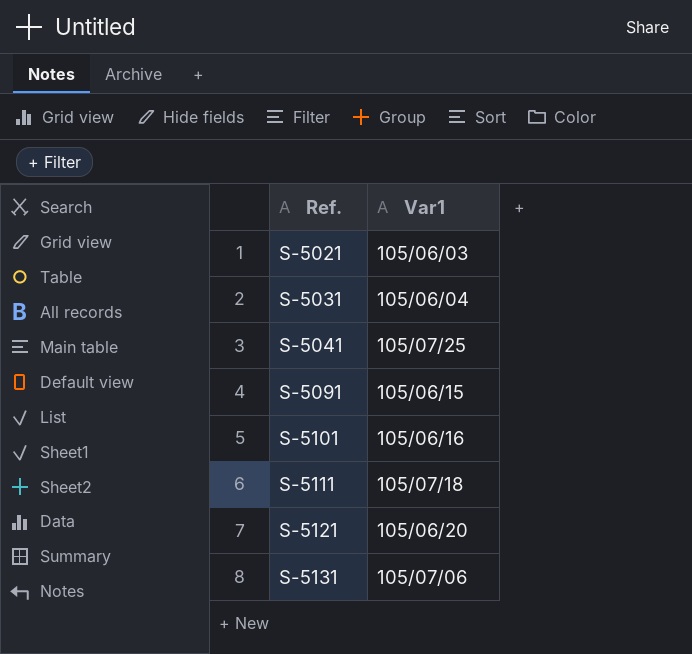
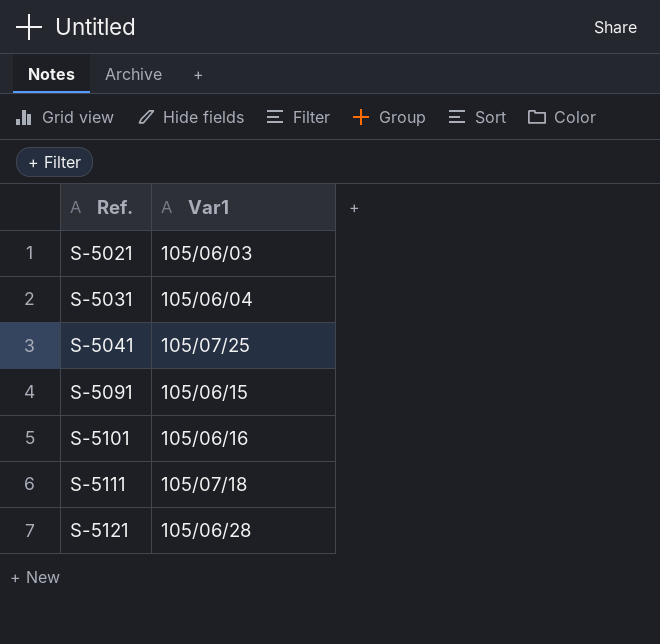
row S-5131: 105/07/06 -> none
S-5121 | Var1: 105/06/20 -> 105/06/28

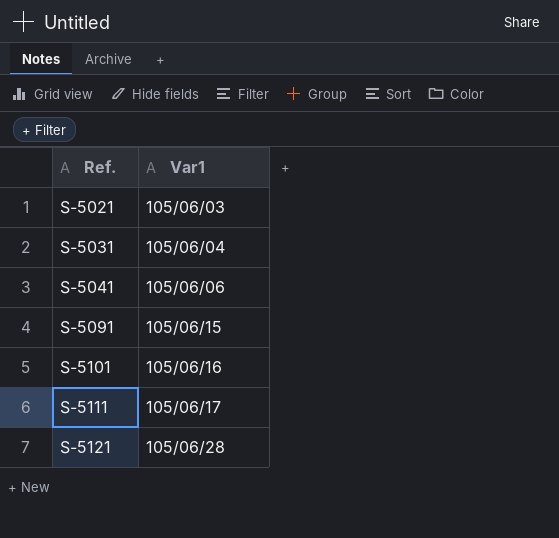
S-5041 | Var1: 105/07/25 -> 105/06/06
S-5111 | Var1: 105/07/18 -> 105/06/17

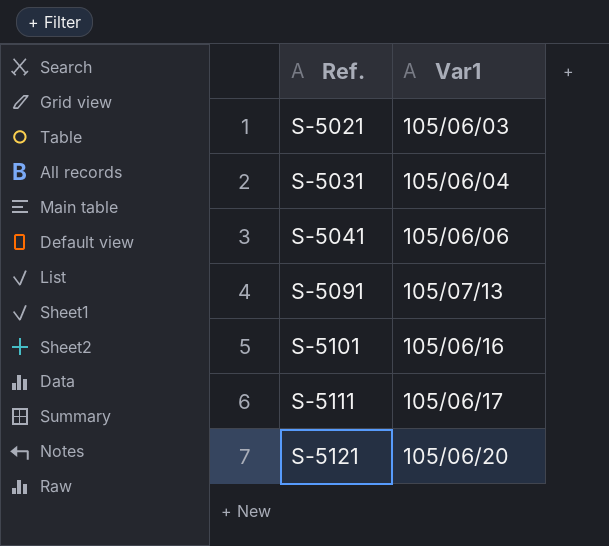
S-5091 | Var1: 105/06/15 -> 105/07/13
S-5121 | Var1: 105/06/28 -> 105/06/20

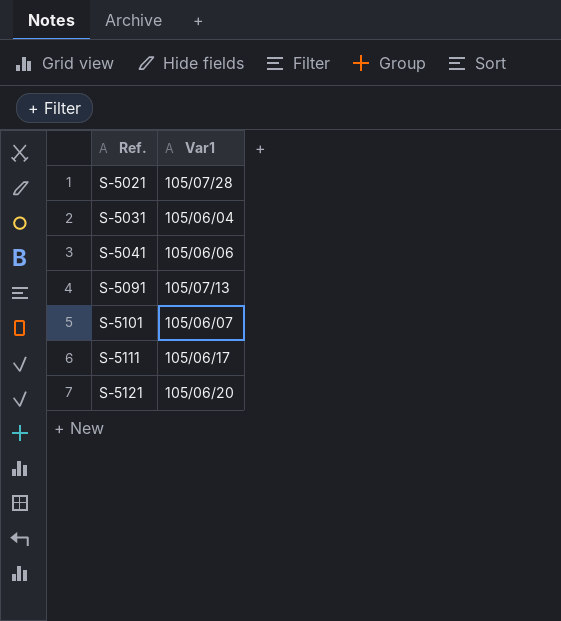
S-5021 | Var1: 105/06/03 -> 105/07/28
S-5101 | Var1: 105/06/16 -> 105/06/07

